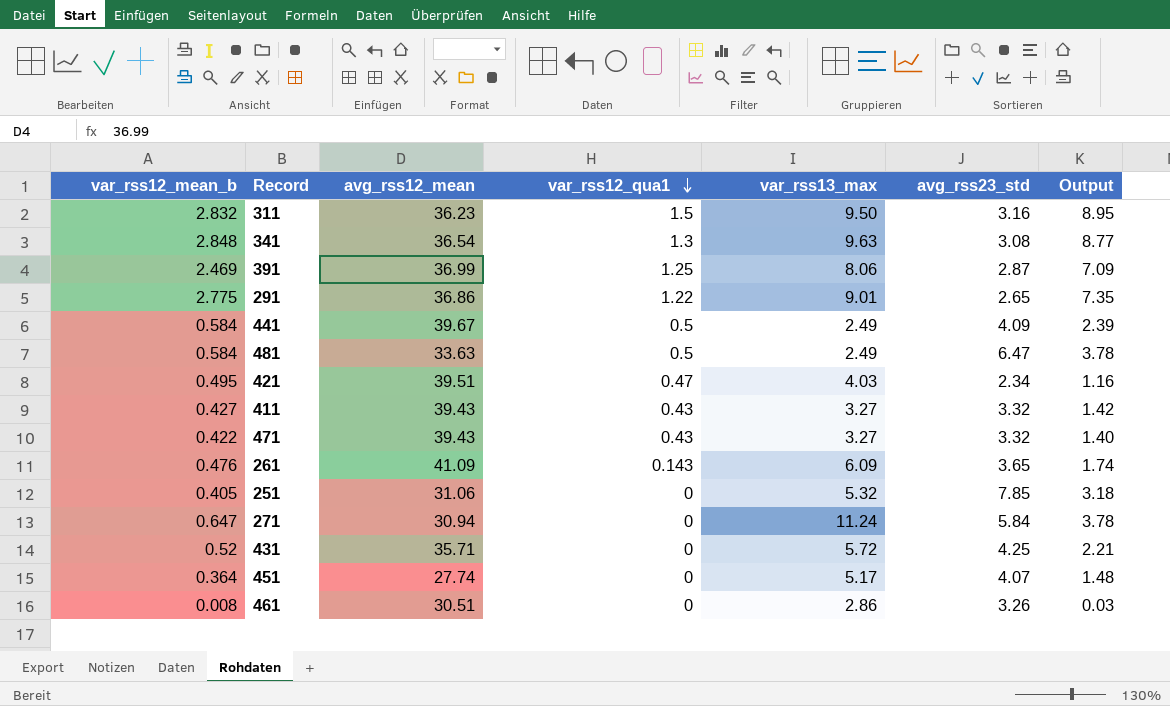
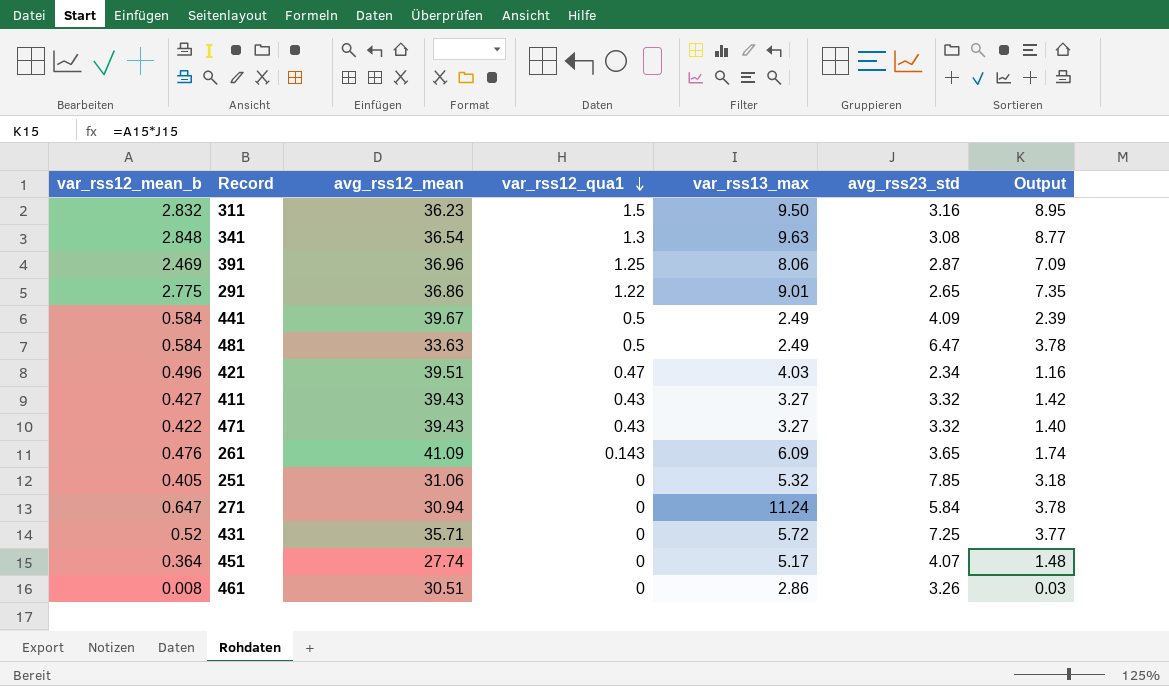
391 | avg_rss12_mean: 36.99 -> 36.96
421 | var_rss12_mean_b: 0.495 -> 0.496
431 | avg_rss23_std: 4.25 -> 7.25
431 | Output: 2.21 -> 3.77

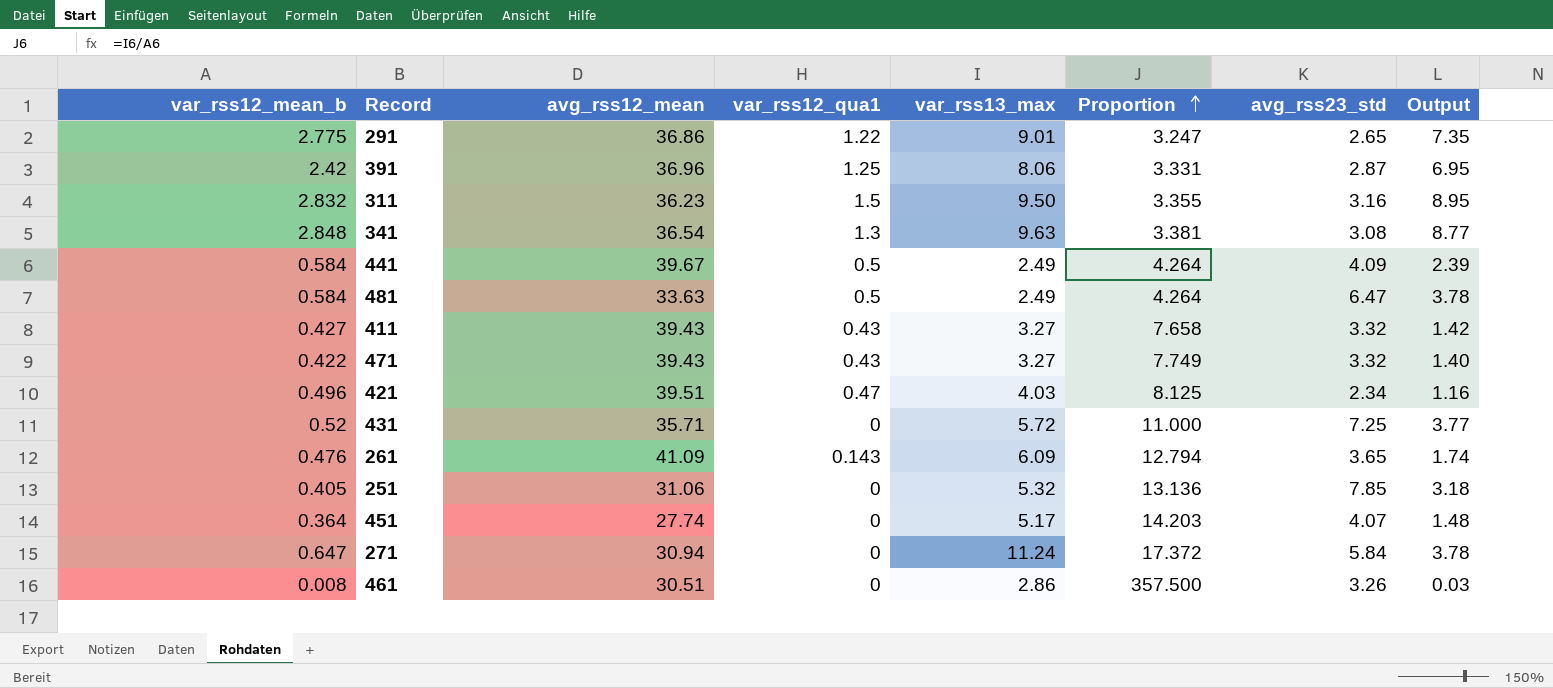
row order: var_rss12_qua1 descending -> Proportion ascending
column Proportion | formula: none -> [var_rss13_max] / [var_rss12_mean_b]
391 | var_rss12_mean_b: 2.469 -> 2.42
391 | Output: 7.09 -> 6.95

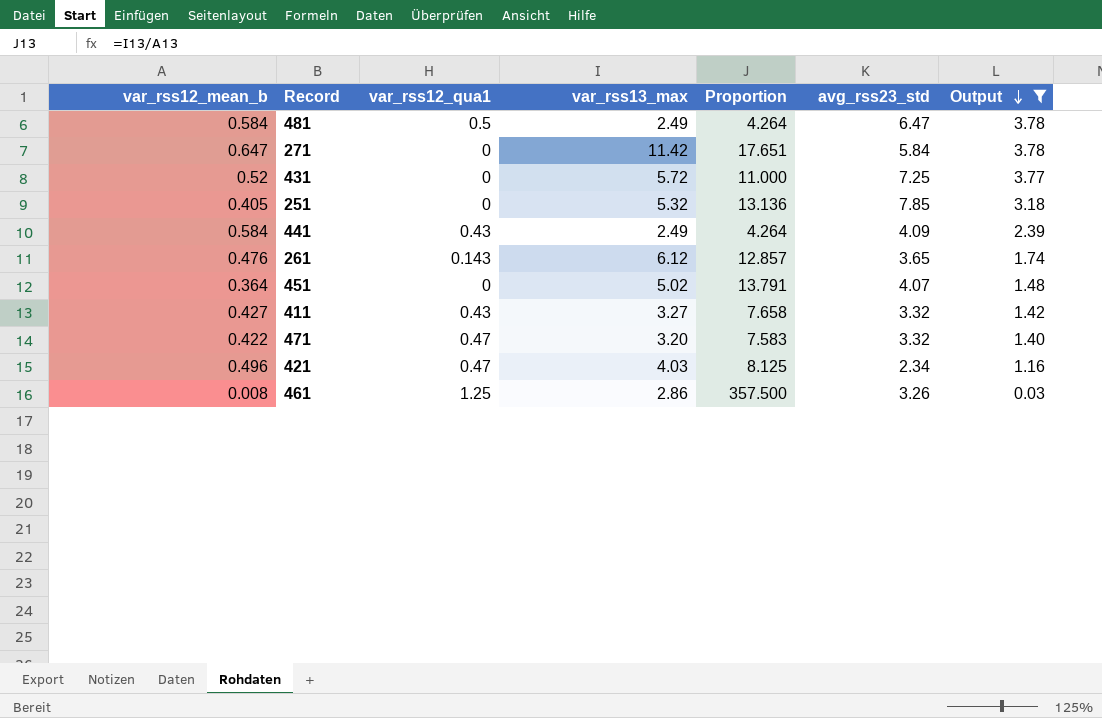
filter: none -> Output <= 3.78
row order: Proportion ascending -> Output descending
column avg_rss12_mean | position: 3 -> none
271 | var_rss13_max: 11.24 -> 11.42
271 | Proportion: 17.372 -> 17.651
441 | var_rss12_qua1: 0.5 -> 0.43
261 | var_rss13_max: 6.09 -> 6.12
261 | Proportion: 12.794 -> 12.857
451 | var_rss13_max: 5.17 -> 5.02
451 | Proportion: 14.203 -> 13.791
471 | var_rss12_qua1: 0.43 -> 0.47
471 | var_rss13_max: 3.27 -> 3.20
471 | Proportion: 7.749 -> 7.583
461 | var_rss12_qua1: 0 -> 1.25

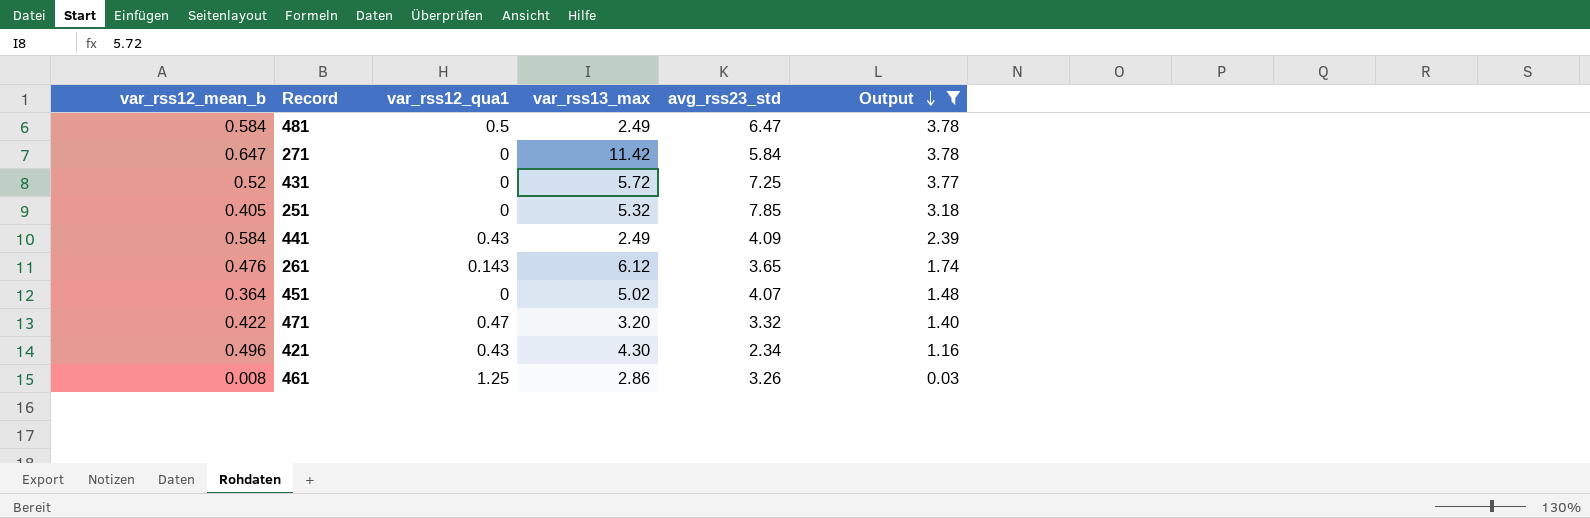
column Proportion | formula: [var_rss13_max] / [var_rss12_mean_b] -> none
row 411: 0.427 | 0.43 | 3.27 | 7.658 | 3.32 | 1.42 -> none
421 | var_rss12_qua1: 0.47 -> 0.43
421 | var_rss13_max: 4.03 -> 4.30

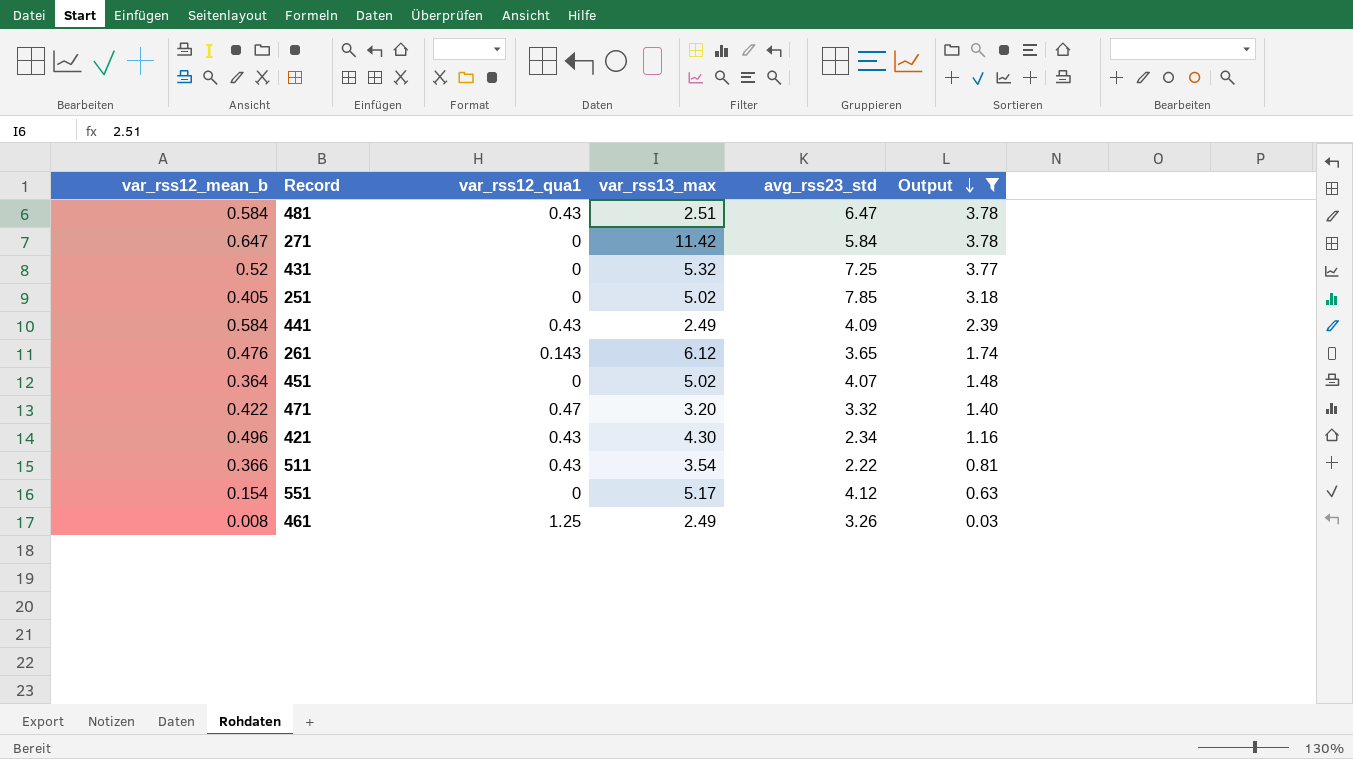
481 | var_rss12_qua1: 0.5 -> 0.43
481 | var_rss13_max: 2.49 -> 2.51
431 | var_rss13_max: 5.72 -> 5.32
251 | var_rss13_max: 5.32 -> 5.02
row 511: none -> 0.366 | 0.43 | 3.54 | 2.22 | 0.81
row 551: none -> 0.154 | 0 | 5.17 | 4.12 | 0.63
461 | var_rss13_max: 2.86 -> 2.49

